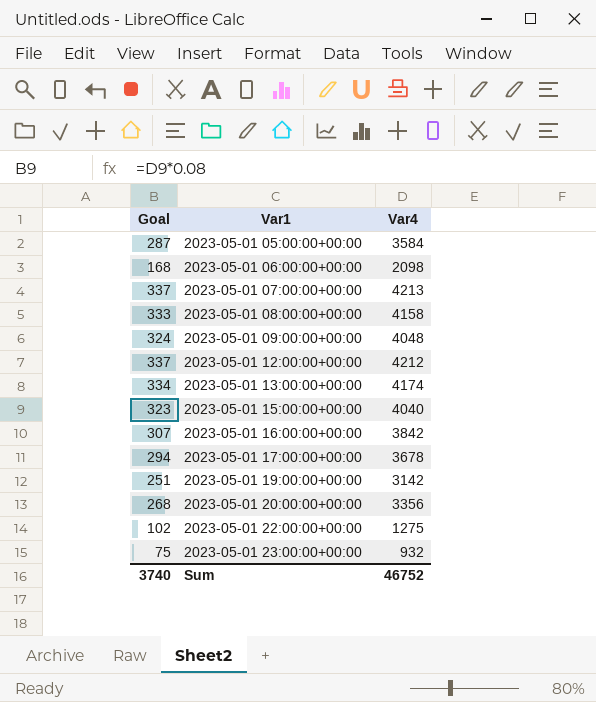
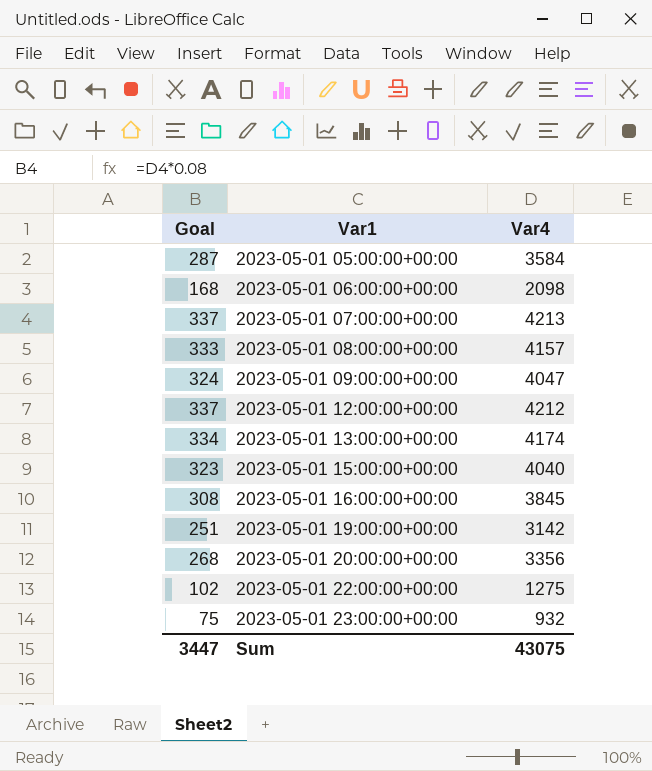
row 2023-05-01 17:00:00+00:00: 294 | 3678 -> none
2023-05-01 08:00:00+00:00 | Var4: 4158 -> 4157
2023-05-01 09:00:00+00:00 | Var4: 4048 -> 4047
2023-05-01 16:00:00+00:00 | Goal: 307 -> 308
2023-05-01 16:00:00+00:00 | Var4: 3842 -> 3845
Sum | Goal: 3740 -> 3447
Sum | Var4: 46752 -> 43075

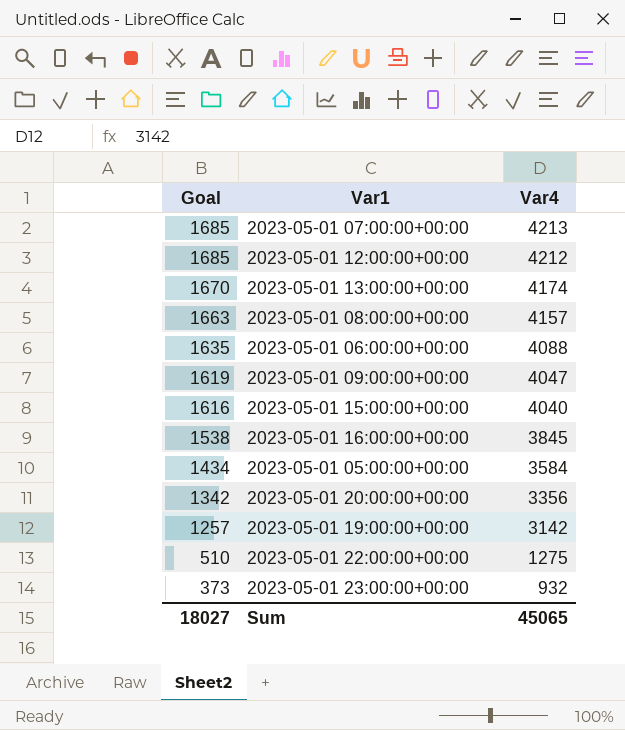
row order: Var1 ascending -> Goal descending
column Goal | formula: [Var4] * 0.08 -> [Var4] * 0.4
2023-05-01 06:00:00+00:00 | Var4: 2098 -> 4088
Sum | Goal: 3447 -> 18027
Sum | Var4: 43075 -> 45065

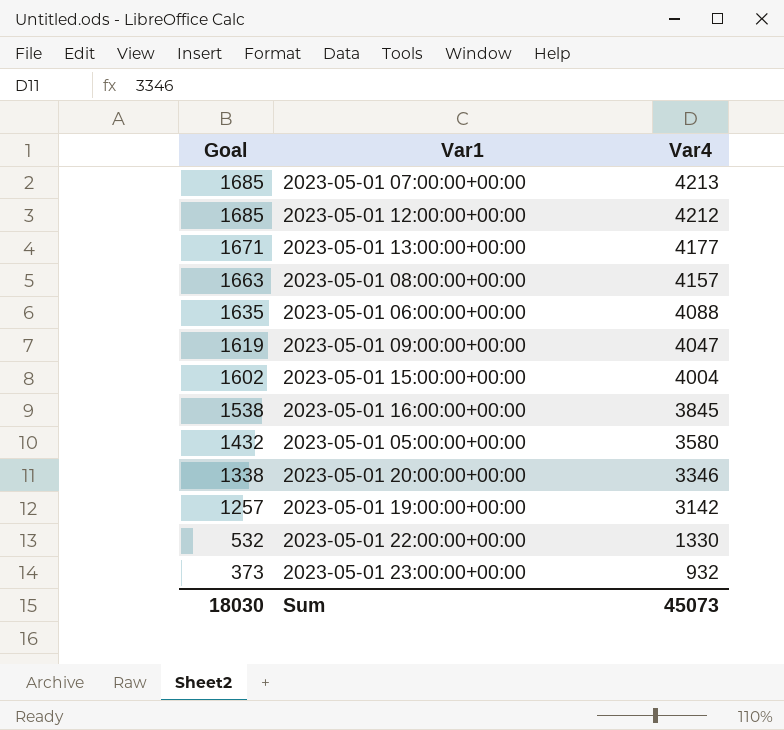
2023-05-01 13:00:00+00:00 | Goal: 1670 -> 1671
2023-05-01 13:00:00+00:00 | Var4: 4174 -> 4177
2023-05-01 15:00:00+00:00 | Goal: 1616 -> 1602
2023-05-01 15:00:00+00:00 | Var4: 4040 -> 4004
2023-05-01 05:00:00+00:00 | Goal: 1434 -> 1432
2023-05-01 05:00:00+00:00 | Var4: 3584 -> 3580
2023-05-01 20:00:00+00:00 | Goal: 1342 -> 1338
2023-05-01 20:00:00+00:00 | Var4: 3356 -> 3346
2023-05-01 22:00:00+00:00 | Goal: 510 -> 532
2023-05-01 22:00:00+00:00 | Var4: 1275 -> 1330
Sum | Goal: 18027 -> 18030
Sum | Var4: 45065 -> 45073

